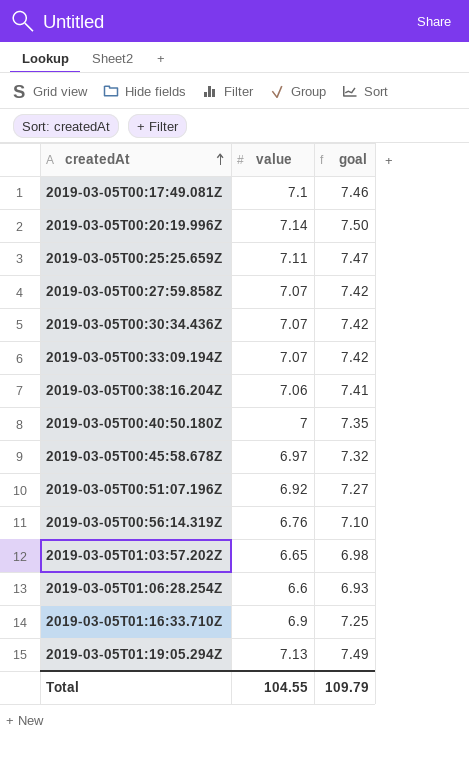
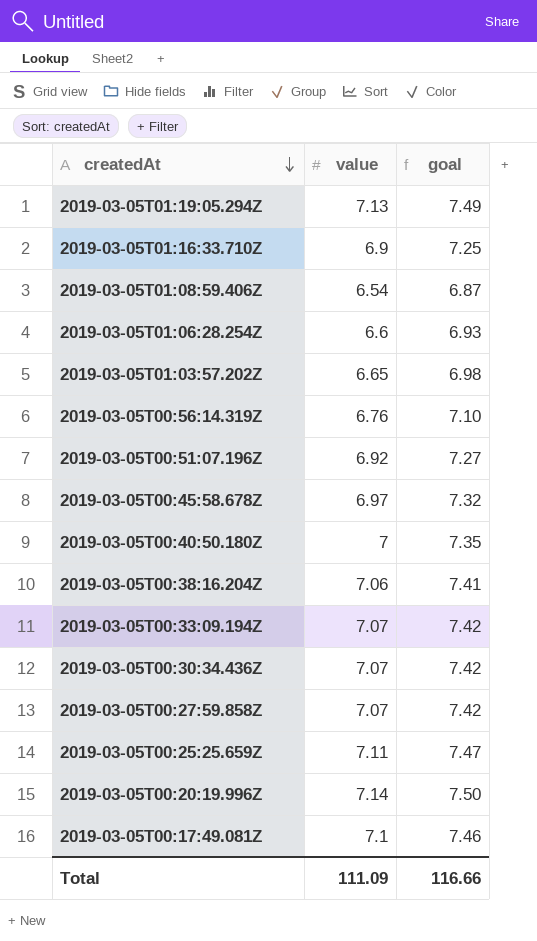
row order: createdAt ascending -> createdAt descending
row 2019-03-05T01:08:59.406Z: none -> 6.54 | 6.87
Total | value: 104.55 -> 111.09
Total | goal: 109.79 -> 116.66

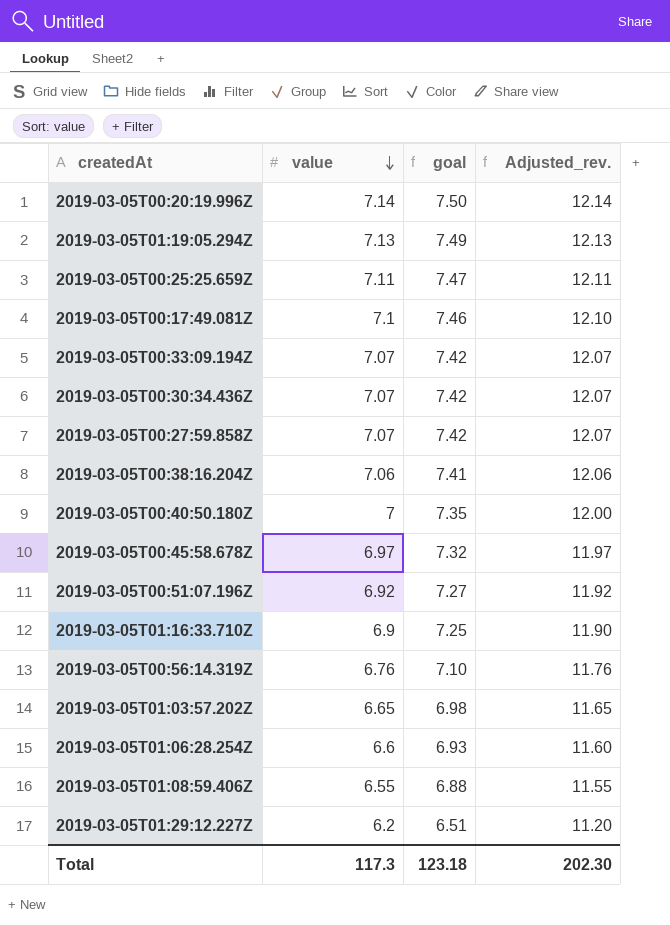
row order: createdAt descending -> value descending
column Adjusted_rev. | formula: none -> [value] + 5
2019-03-05T01:08:59.406Z | value: 6.54 -> 6.55
2019-03-05T01:08:59.406Z | goal: 6.87 -> 6.88
row 2019-03-05T01:29:12.227Z: none -> 6.2 | 6.51 | 11.20
Total | value: 111.09 -> 117.3
Total | goal: 116.66 -> 123.18

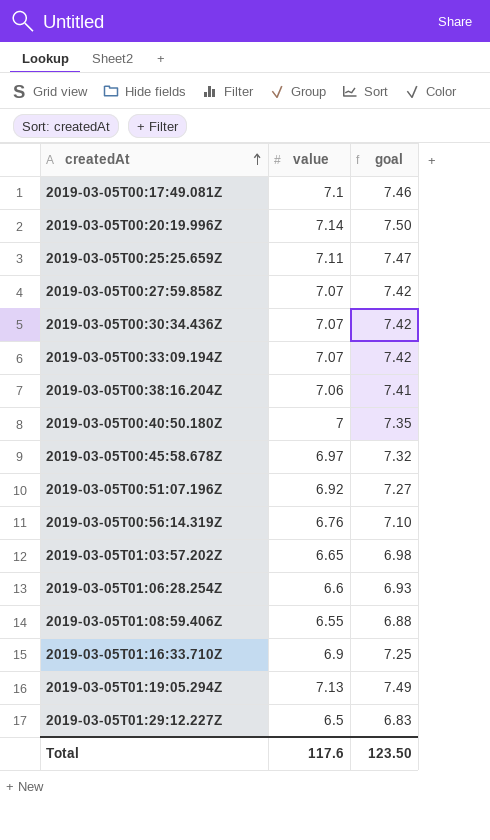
row order: value descending -> createdAt ascending
column Adjusted_rev. | formula: [value] + 5 -> none
2019-03-05T01:29:12.227Z | value: 6.2 -> 6.5
2019-03-05T01:29:12.227Z | goal: 6.51 -> 6.83
Total | value: 117.3 -> 117.6
Total | goal: 123.18 -> 123.50

